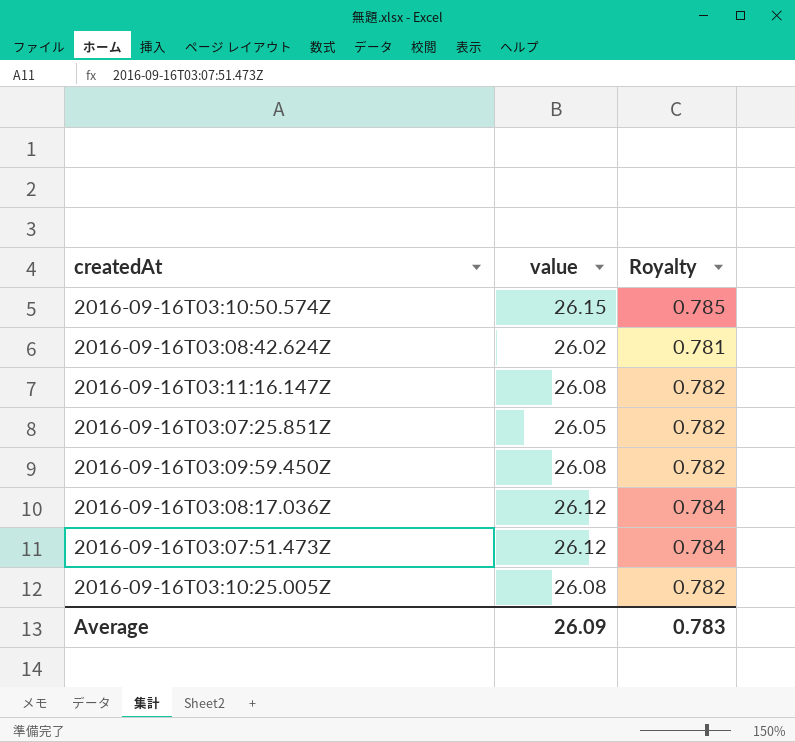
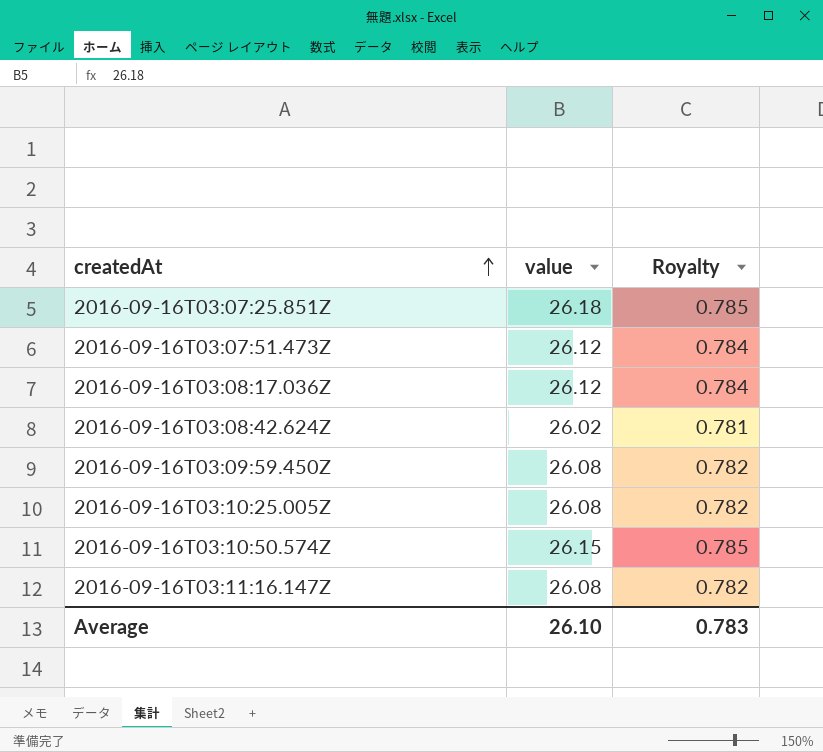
row order: none -> createdAt ascending
2016-09-16T03:07:25.851Z | value: 26.05 -> 26.18
2016-09-16T03:07:25.851Z | Royalty: 0.782 -> 0.785
Average | value: 26.09 -> 26.10

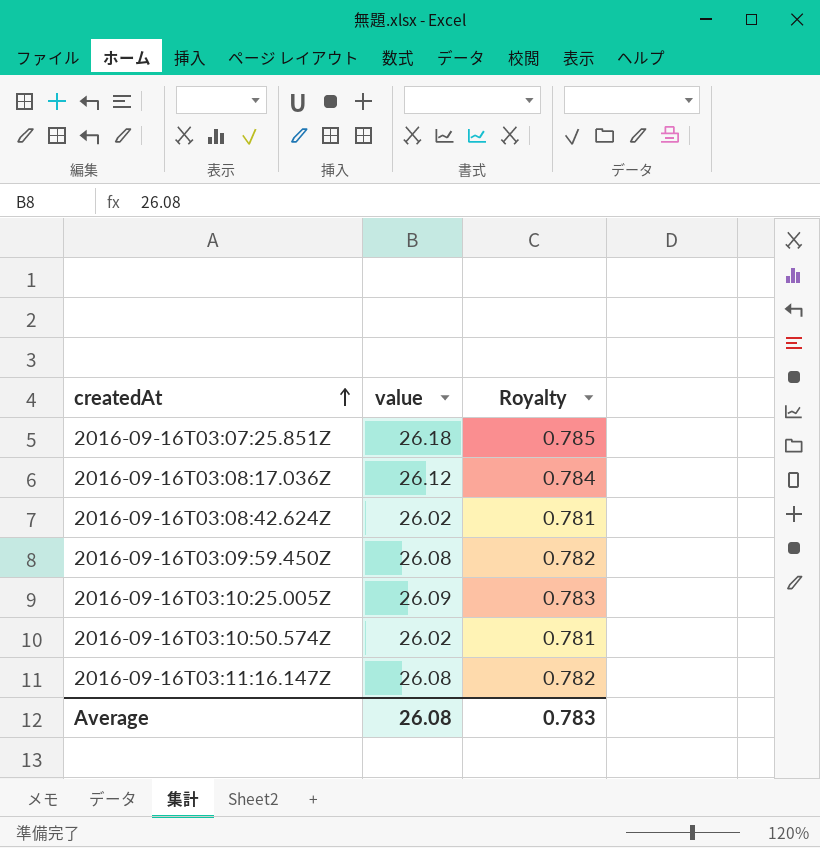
row 2016-09-16T03:07:51.473Z: 26.12 | 0.784 -> none
2016-09-16T03:10:25.005Z | value: 26.08 -> 26.09
2016-09-16T03:10:25.005Z | Royalty: 0.782 -> 0.783
2016-09-16T03:10:50.574Z | value: 26.15 -> 26.02
2016-09-16T03:10:50.574Z | Royalty: 0.785 -> 0.781
Average | value: 26.10 -> 26.08

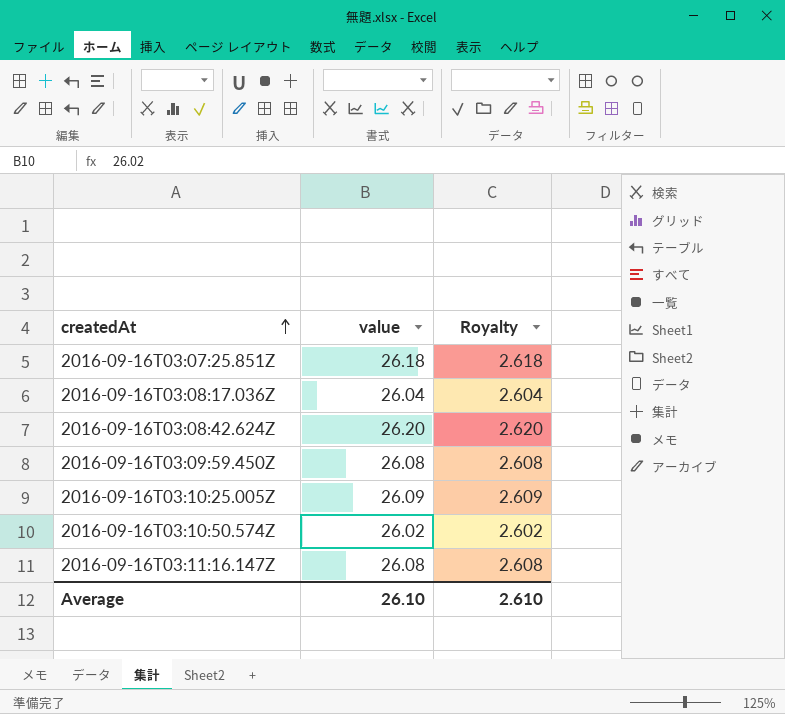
column Royalty | formula: [value] * 0.03 -> [value] * 0.1
2016-09-16T03:08:17.036Z | value: 26.12 -> 26.04
2016-09-16T03:08:42.624Z | value: 26.02 -> 26.20
Average | value: 26.08 -> 26.10
Average | Royalty: 0.783 -> 2.610

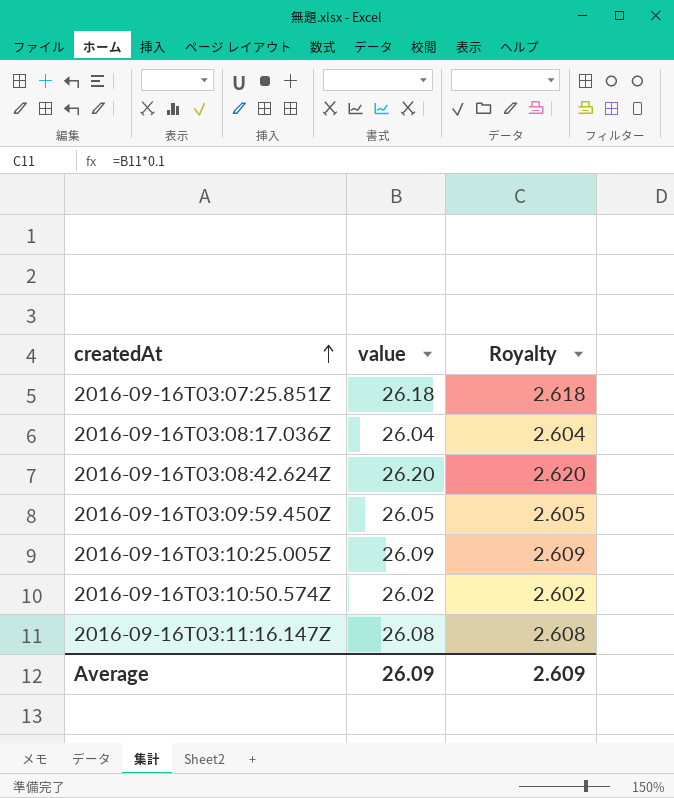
2016-09-16T03:09:59.450Z | value: 26.08 -> 26.05
2016-09-16T03:09:59.450Z | Royalty: 2.608 -> 2.605
Average | value: 26.10 -> 26.09
Average | Royalty: 2.610 -> 2.609

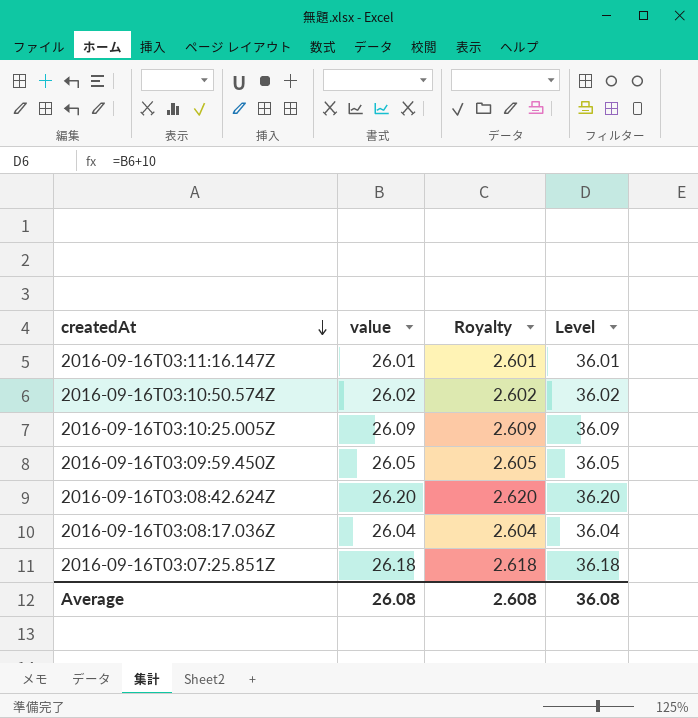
row order: createdAt ascending -> createdAt descending
column Level | formula: none -> [value] + 10
2016-09-16T03:11:16.147Z | value: 26.08 -> 26.01
2016-09-16T03:11:16.147Z | Royalty: 2.608 -> 2.601
Average | value: 26.09 -> 26.08
Average | Royalty: 2.609 -> 2.608

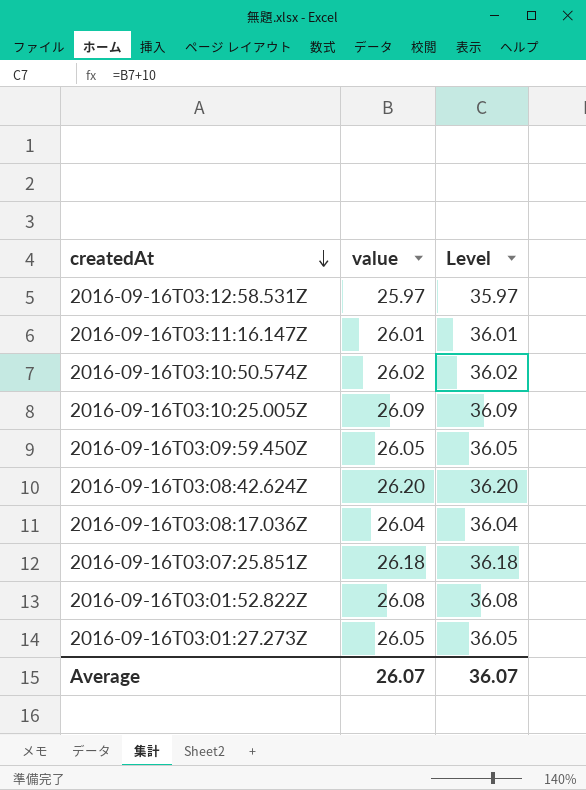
column Royalty | formula: [value] * 0.1 -> none
row 2016-09-16T03:12:58.531Z: none -> 25.97 | 35.97
row 2016-09-16T03:01:52.822Z: none -> 26.08 | 36.08
row 2016-09-16T03:01:27.273Z: none -> 26.05 | 36.05
Average | value: 26.08 -> 26.07
Average | Level: 36.08 -> 36.07

